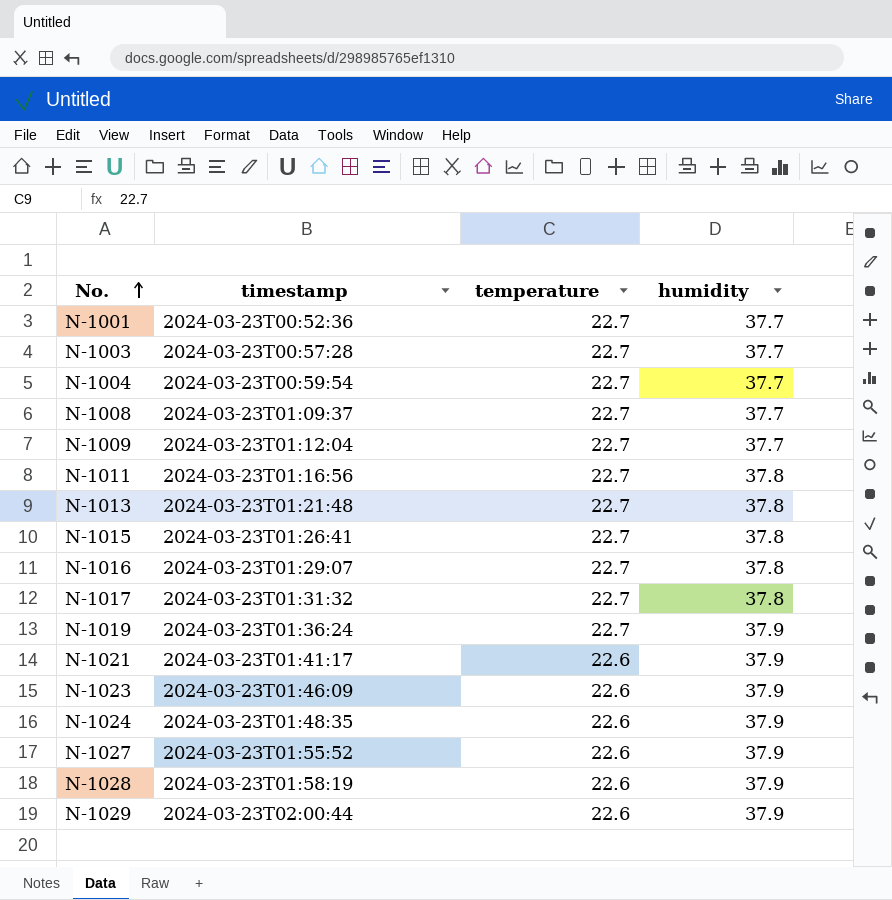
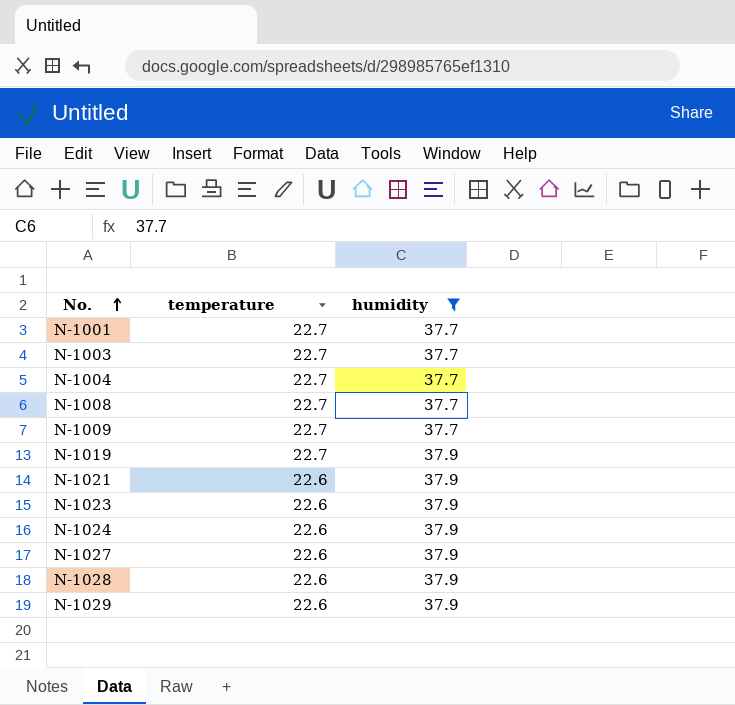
filter: none -> humidity != 37.8
column timestamp | position: 2 -> none

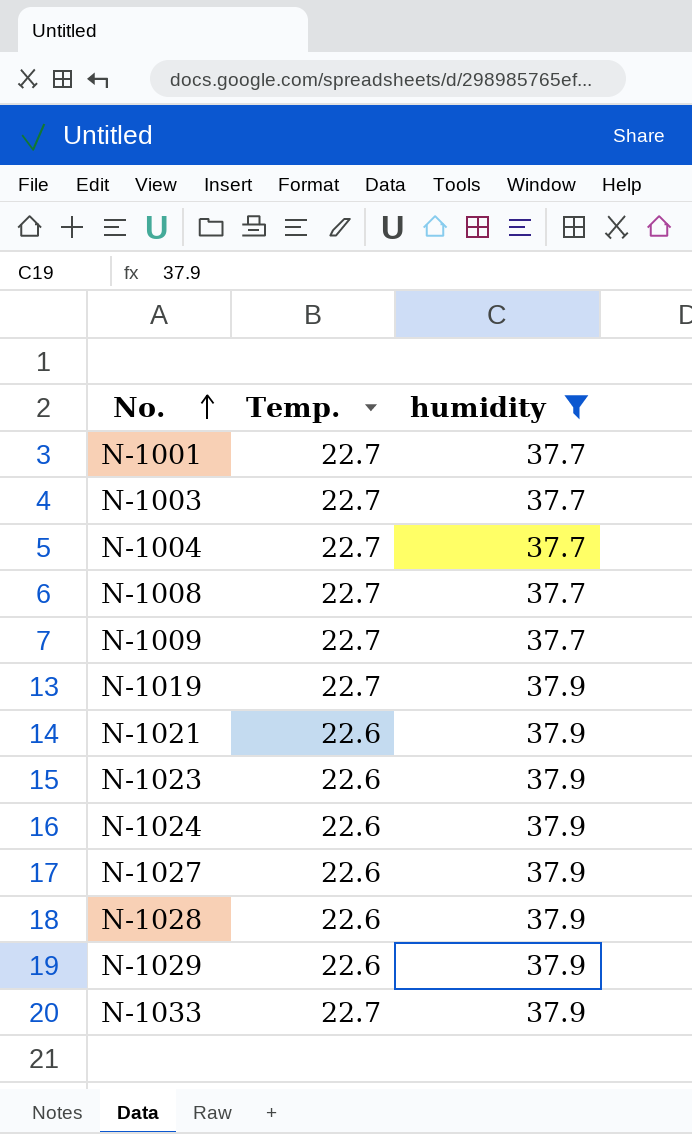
column name: temperature -> Temp.
row N-1033: none -> 22.7 | 37.9

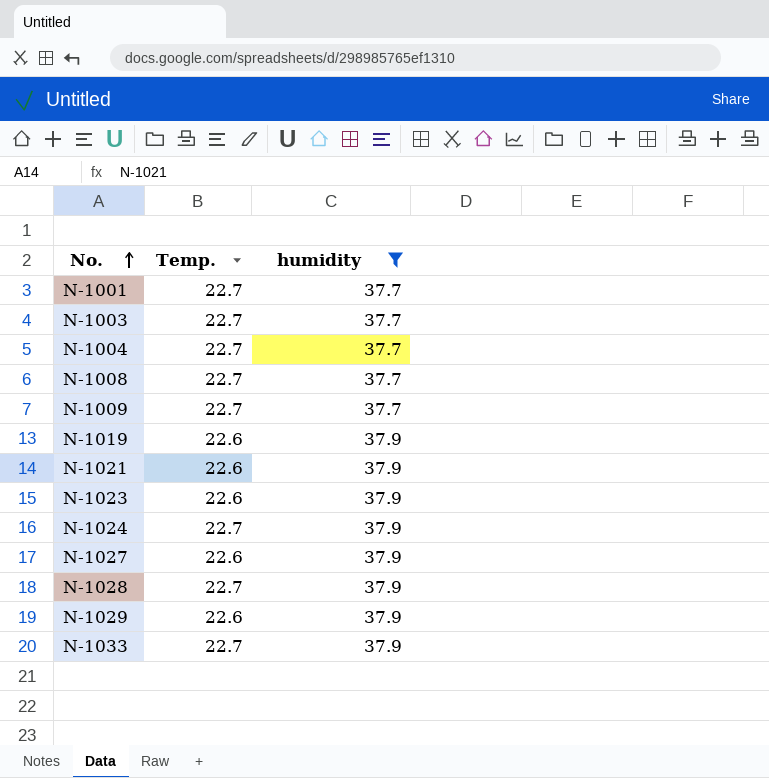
N-1019 | Temp.: 22.7 -> 22.6
N-1024 | Temp.: 22.6 -> 22.7
N-1028 | Temp.: 22.6 -> 22.7

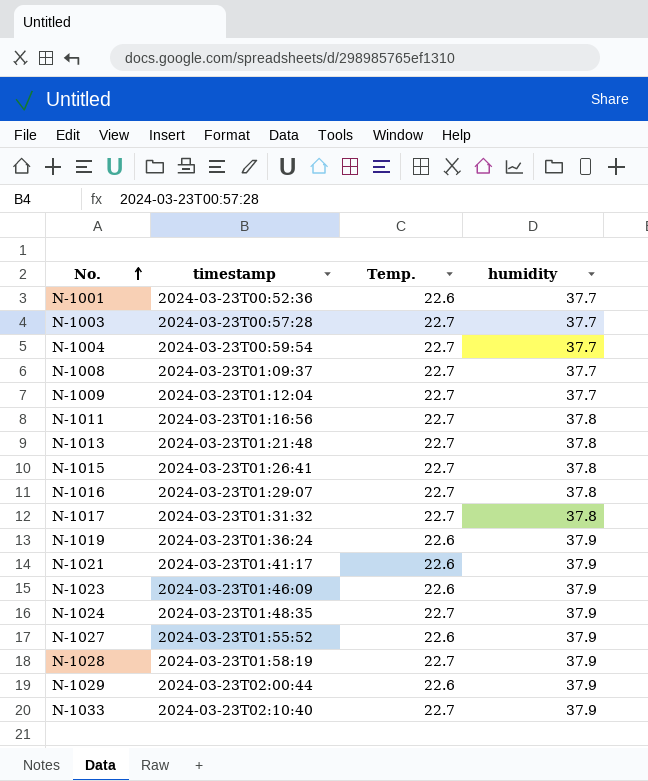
filter: humidity != 37.8 -> none
column timestamp | position: none -> 2
N-1001 | Temp.: 22.7 -> 22.6

